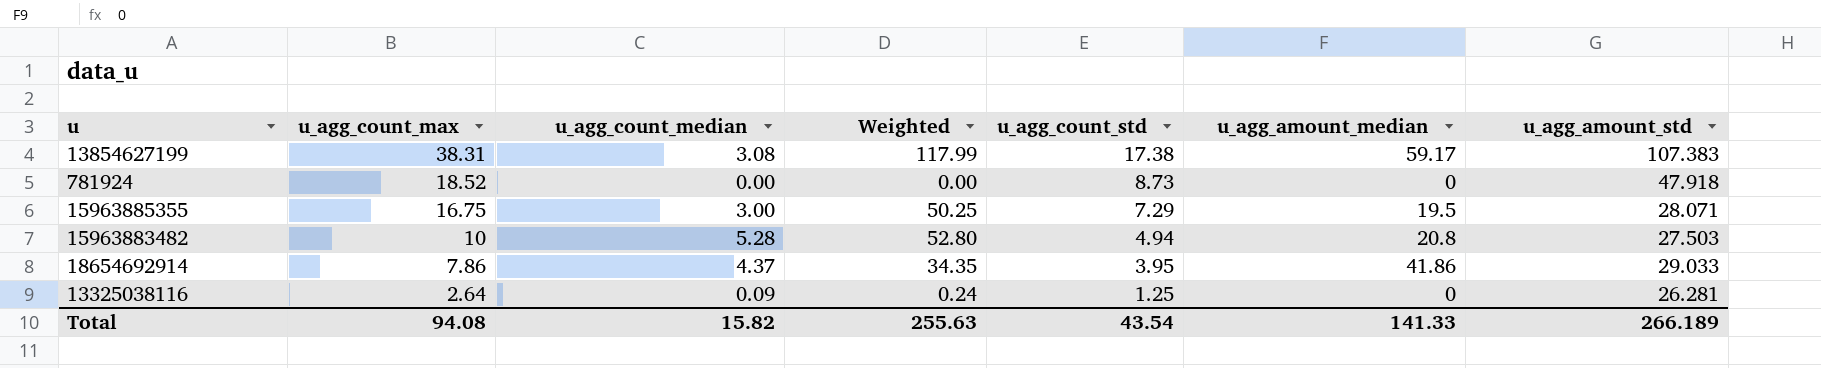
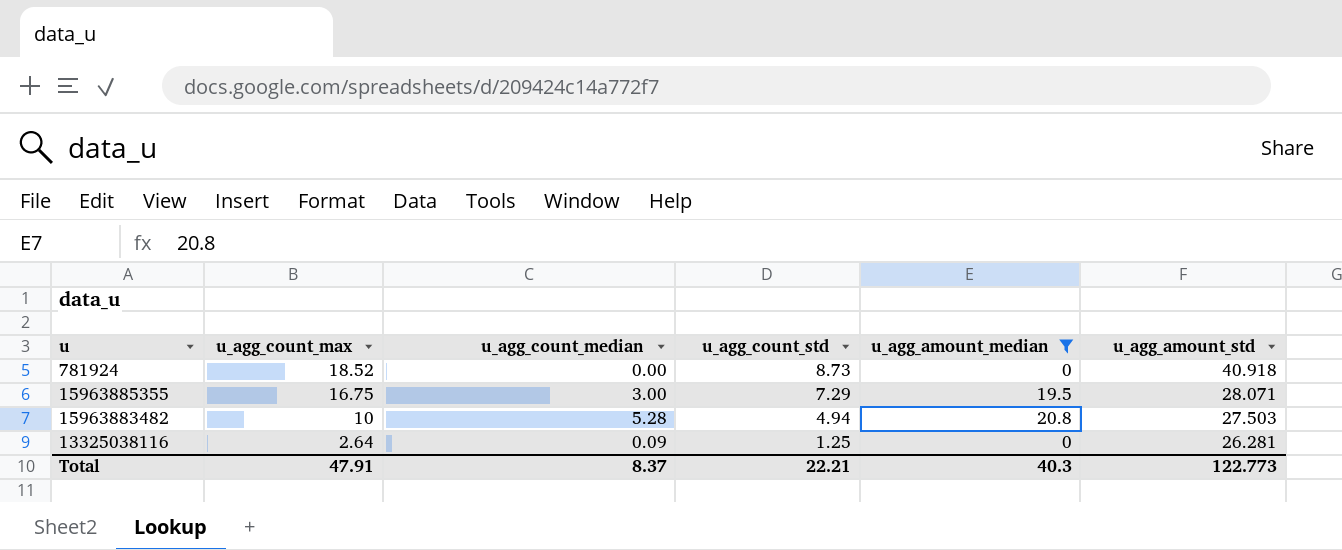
filter: none -> u_agg_amount_median <= 20.8
column Weighted | formula: [u_agg_count_max] * [u_agg_count_median] -> none
781924 | u_agg_amount_std: 47.918 -> 40.918
Total | u_agg_count_max: 94.08 -> 47.91
Total | u_agg_count_median: 15.82 -> 8.37
Total | u_agg_count_std: 43.54 -> 22.21
Total | u_agg_amount_median: 141.33 -> 40.3
Total | u_agg_amount_std: 266.189 -> 122.773

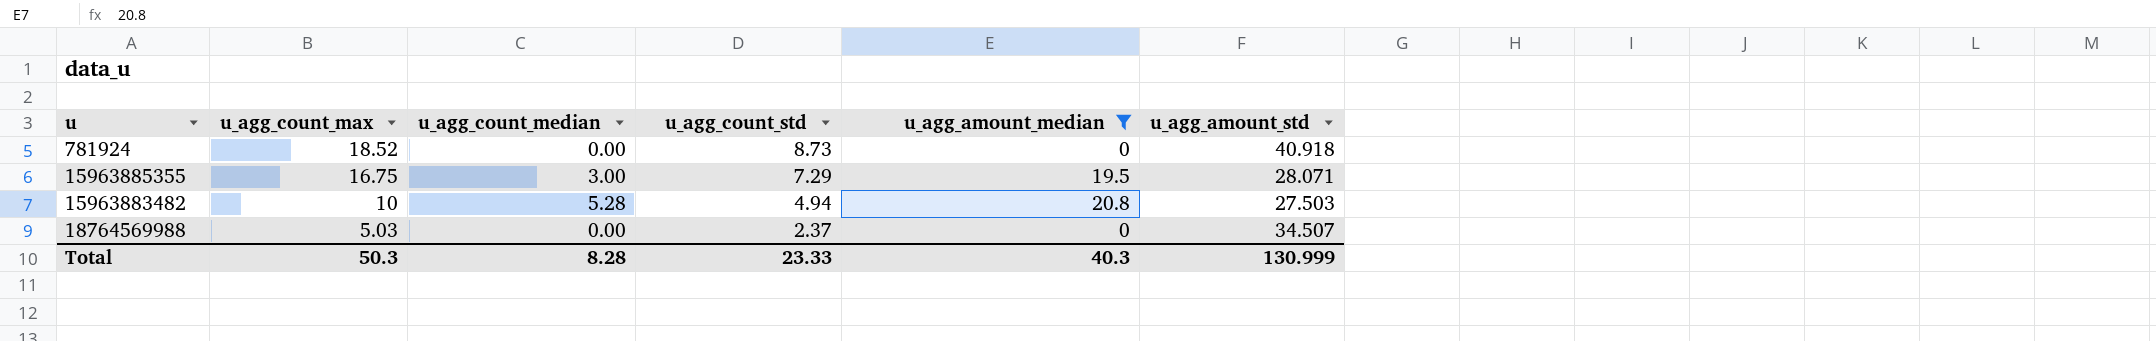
row 13325038116: 2.64 | 0.09 | 1.25 | 0 | 26.281 -> none
row 18764569988: none -> 5.03 | 0.00 | 2.37 | 0 | 34.507
Total | u_agg_count_max: 47.91 -> 50.3
Total | u_agg_count_median: 8.37 -> 8.28
Total | u_agg_count_std: 22.21 -> 23.33
Total | u_agg_amount_std: 122.773 -> 130.999

